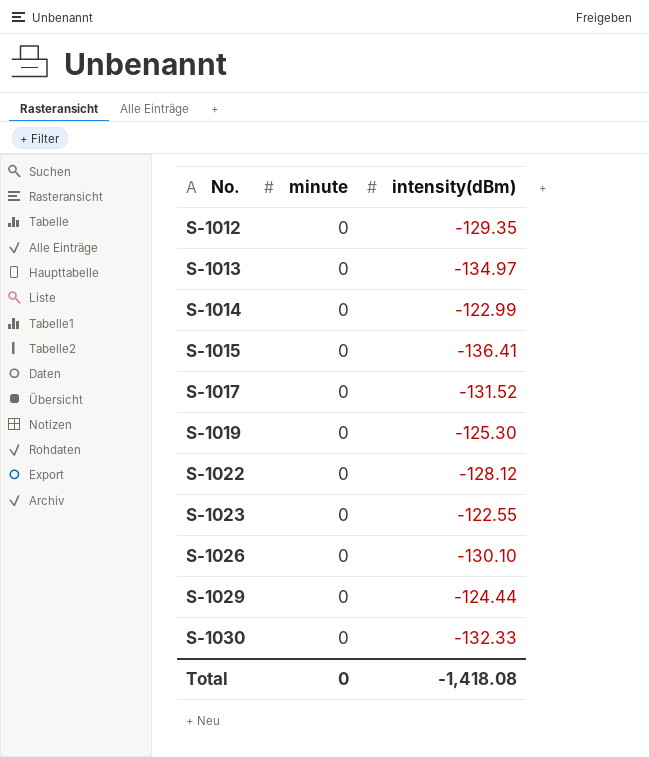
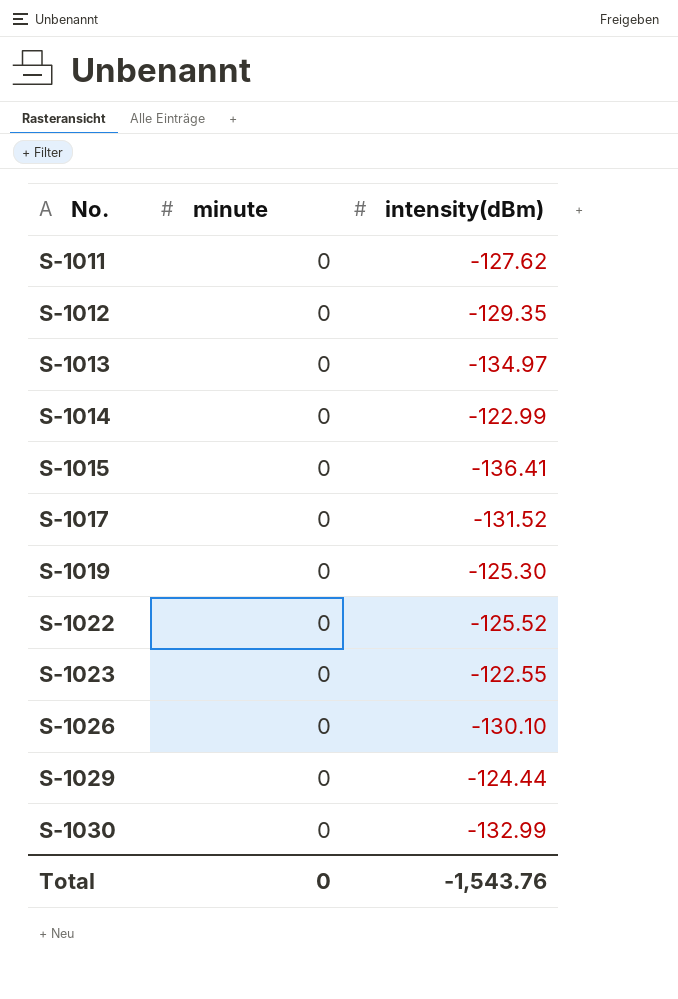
row S-1011: none -> 0 | -127.62
S-1022 | intensity(dBm): -128.12 -> -125.52
S-1030 | intensity(dBm): -132.33 -> -132.99
Total | intensity(dBm): -1,418.08 -> -1,543.76

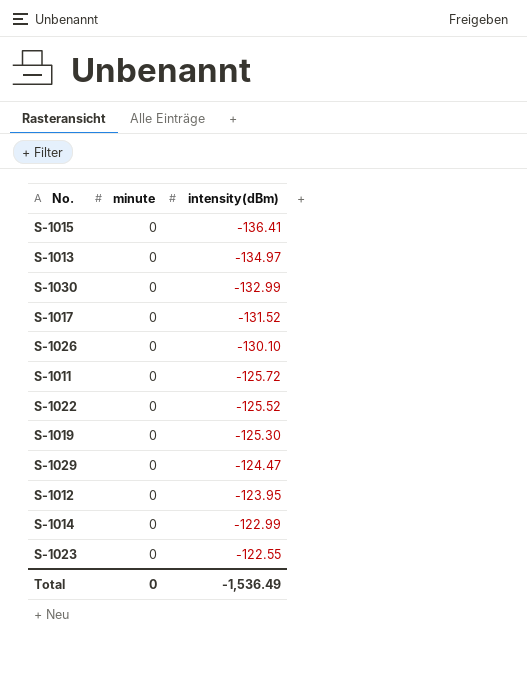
row order: No. ascending -> intensity(dBm) ascending
S-1011 | intensity(dBm): -127.62 -> -125.72
S-1029 | intensity(dBm): -124.44 -> -124.47
S-1012 | intensity(dBm): -129.35 -> -123.95
Total | intensity(dBm): -1,543.76 -> -1,536.49

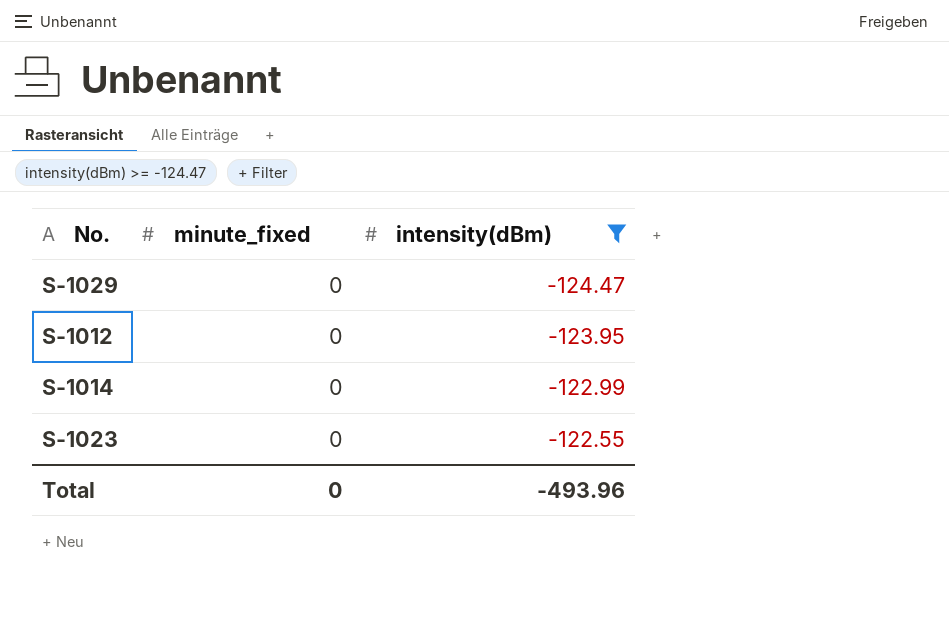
filter: none -> intensity(dBm) >= -124.47
column name: minute -> minute_fixed
Total | intensity(dBm): -1,536.49 -> -493.96

